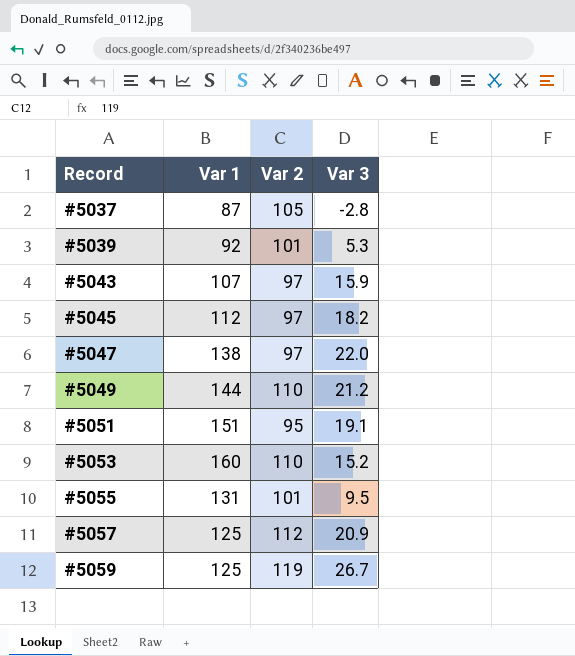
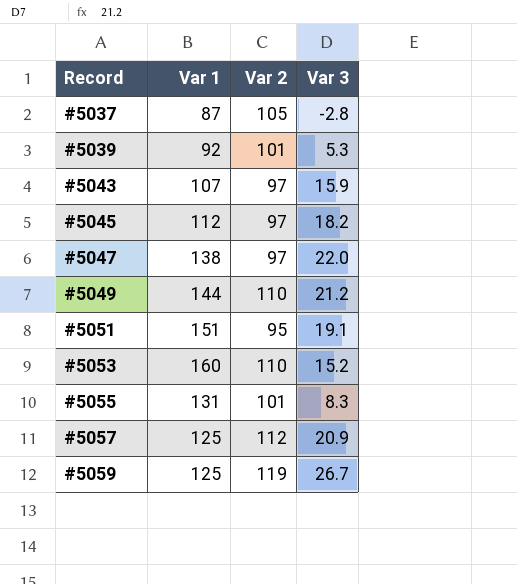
#5055 | Var 3: 9.5 -> 8.3

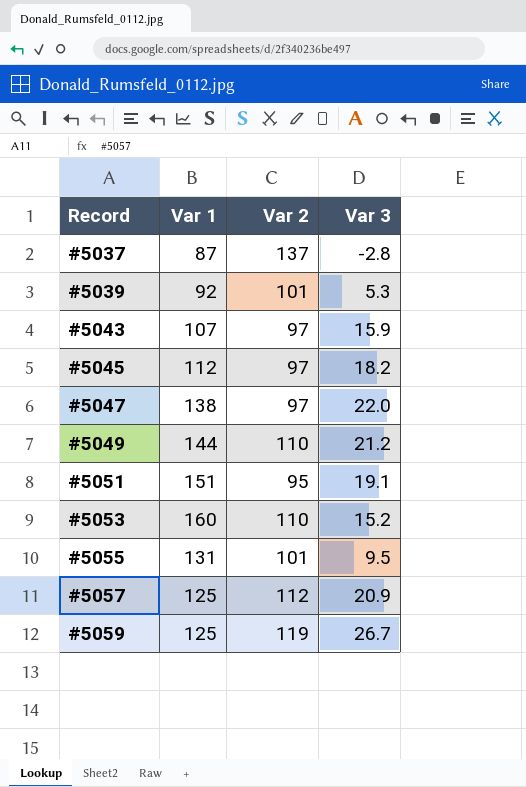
#5037 | Var 2: 105 -> 137
#5055 | Var 3: 8.3 -> 9.5

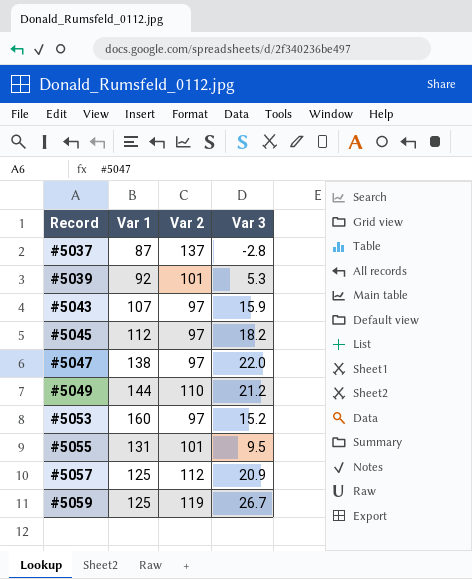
row #5051: 151 | 95 | 19.1 -> none
#5053 | Var 2: 110 -> 97

